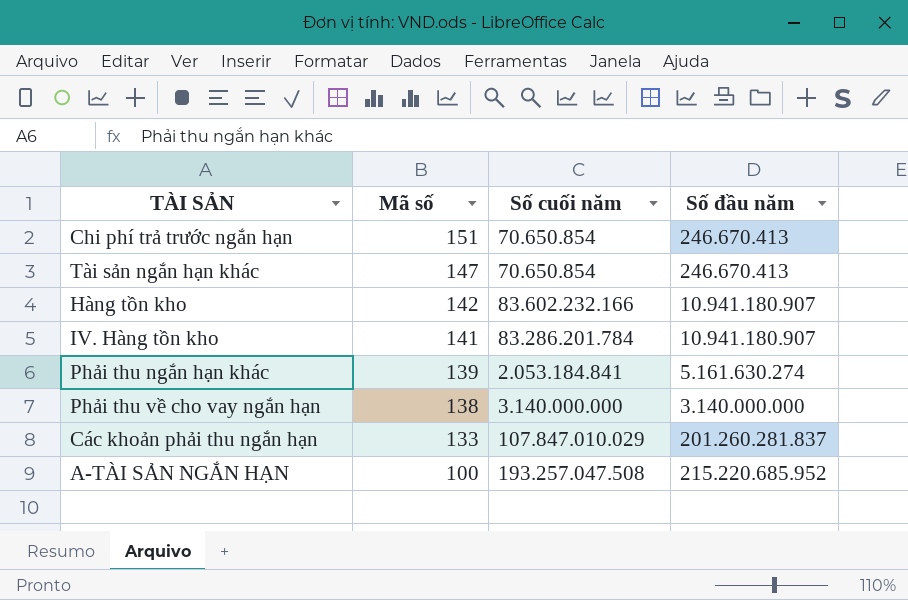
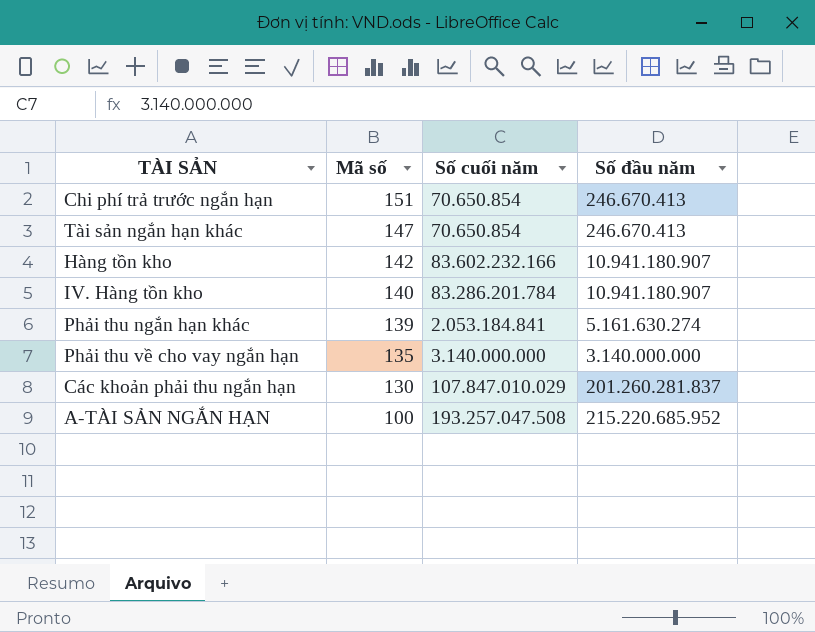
IV. Hàng tồn kho | Mã số: 141 -> 140
Phải thu về cho vay ngắn hạn | Mã số: 138 -> 135
Các khoản phải thu ngắn hạn | Mã số: 133 -> 130

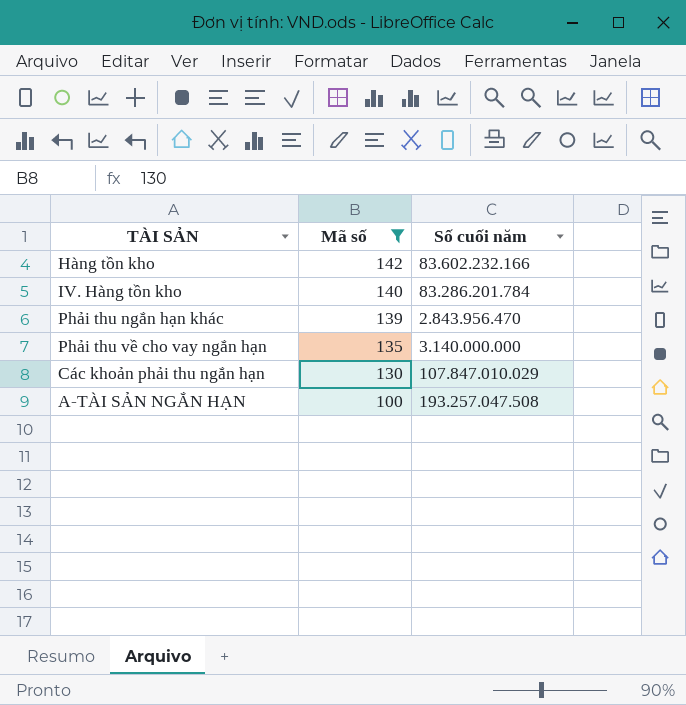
filter: none -> Mã số <= 142
column Số đầu năm | position: 4 -> none
Phải thu ngắn hạn khác | Số cuối năm: 2.053.184.841 -> 2.843.956.470

